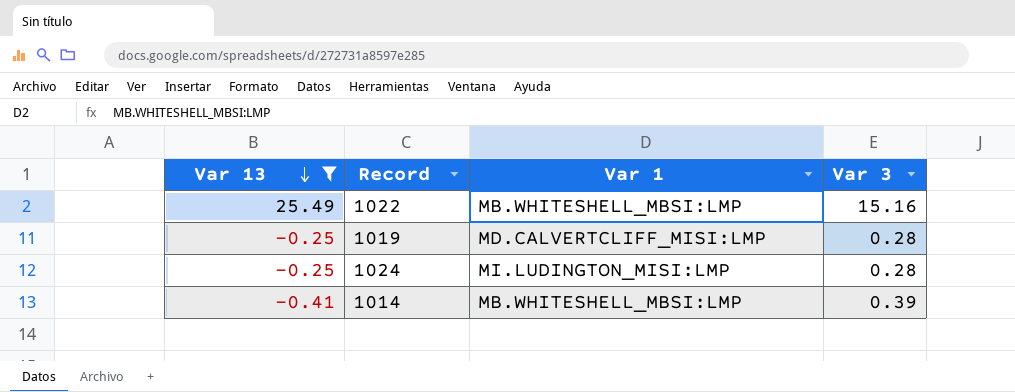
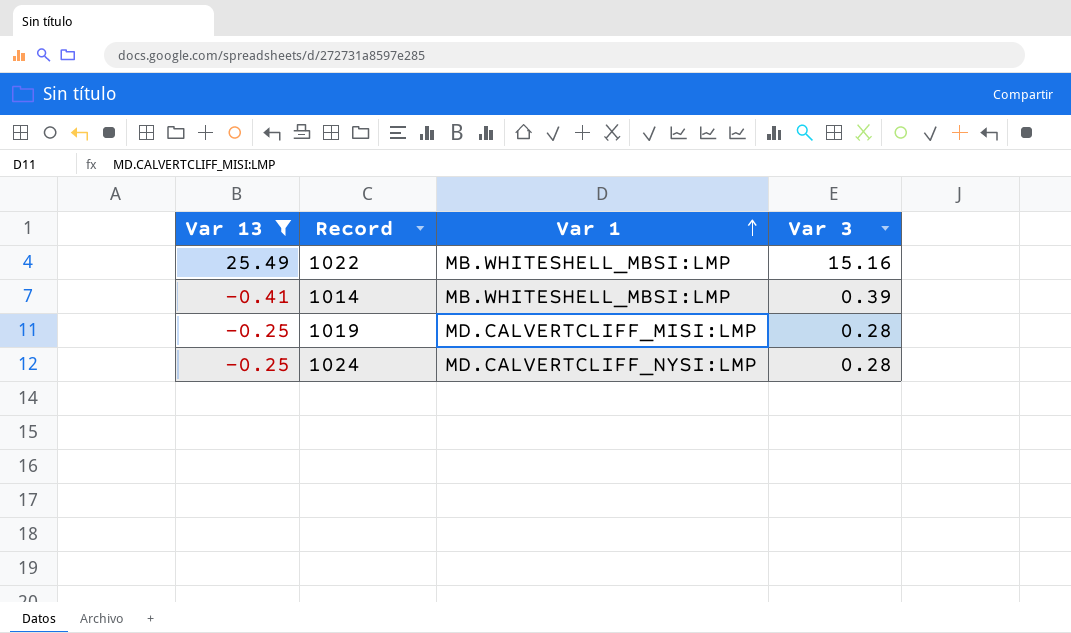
row order: Var 13 descending -> Var 1 ascending
1024 | Var 1: MI.LUDINGTON_MISI:LMP -> MD.CALVERTCLIFF_NYSI:LMP

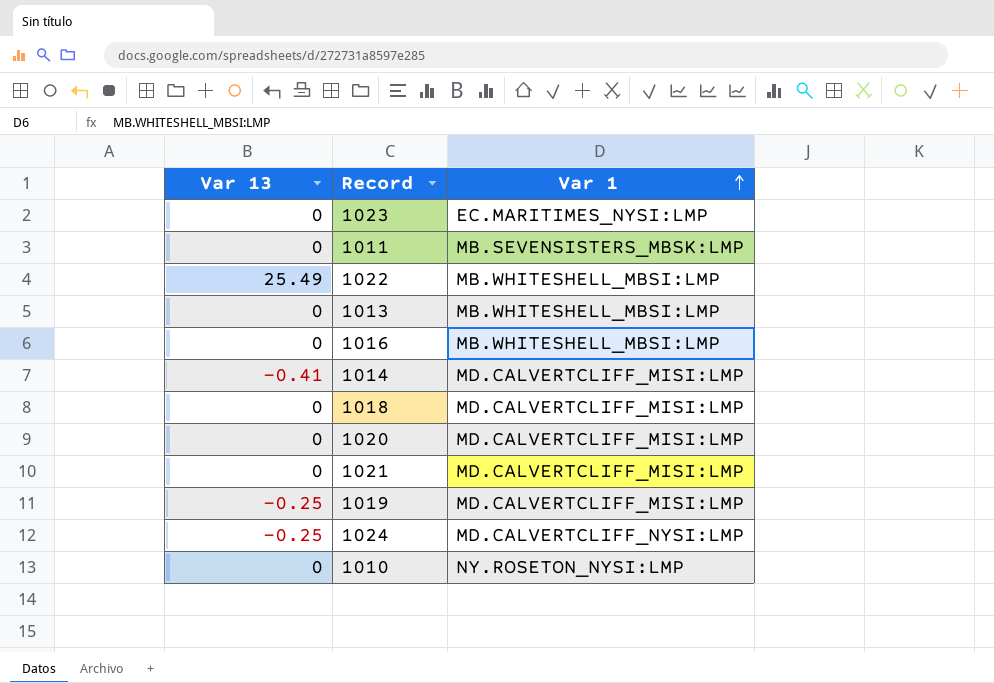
filter: Var 13 != 0 -> none
column Var 3 | position: 4 -> none
1014 | Var 1: MB.WHITESHELL_MBSI:LMP -> MD.CALVERTCLIFF_MISI:LMP

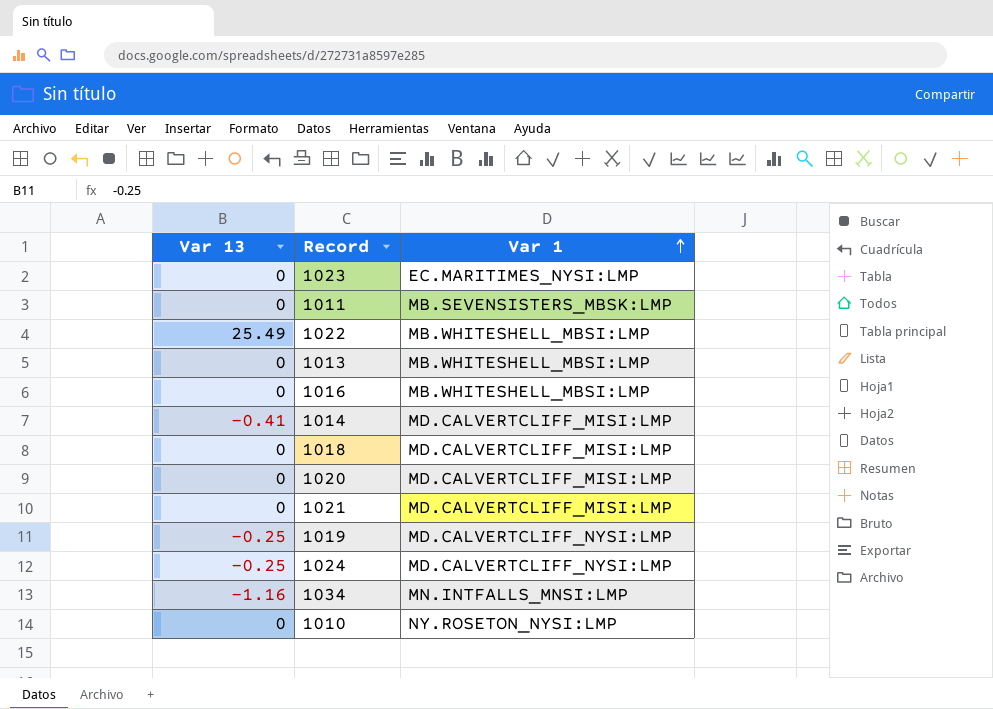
1019 | Var 1: MD.CALVERTCLIFF_MISI:LMP -> MD.CALVERTCLIFF_NYSI:LMP
row 1034: none -> -1.16 | MN.INTFALLS_MNSI:LMP

